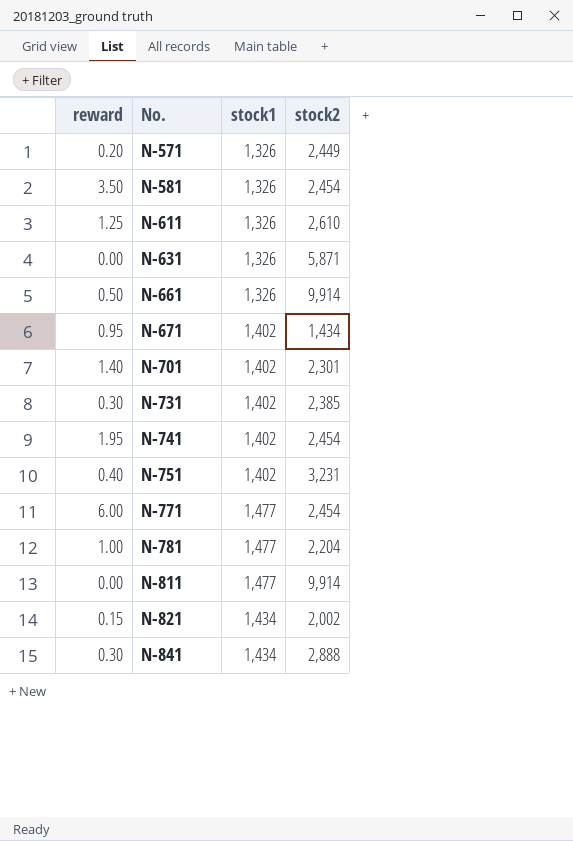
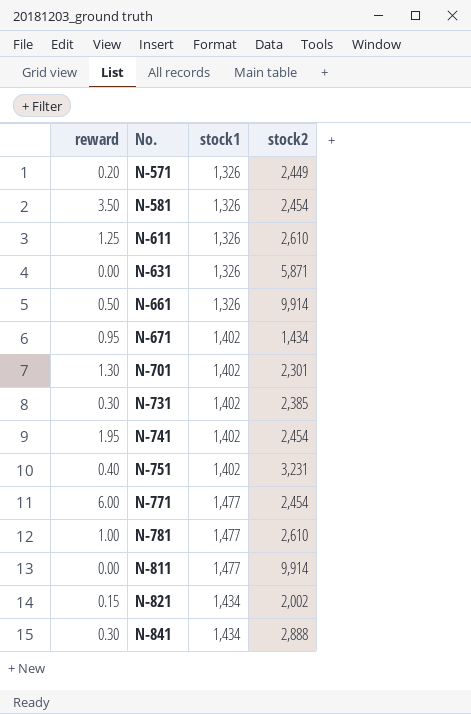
N-701 | reward: 1.40 -> 1.30
N-781 | stock2: 2,204 -> 2,610

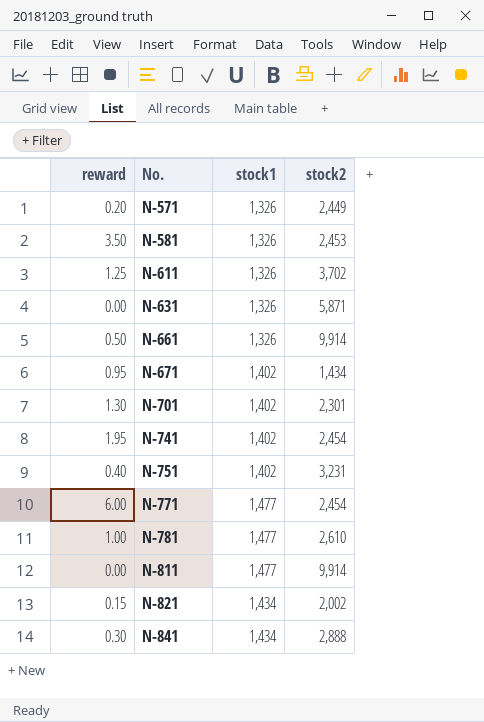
row N-731: 0.30 | 1,402 | 2,385 -> none
N-581 | stock2: 2,454 -> 2,453
N-611 | stock2: 2,610 -> 3,702

